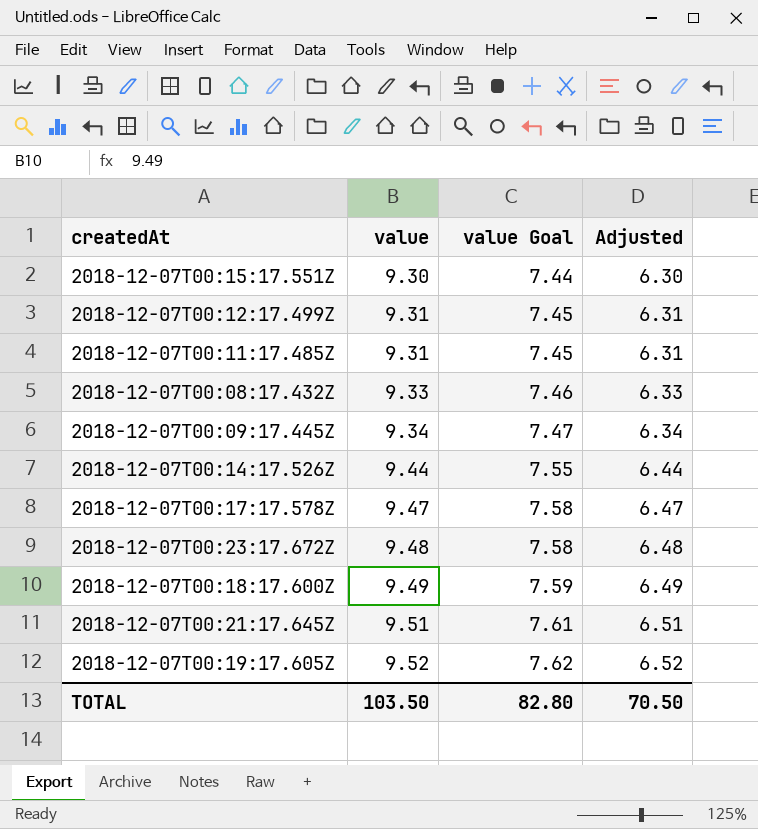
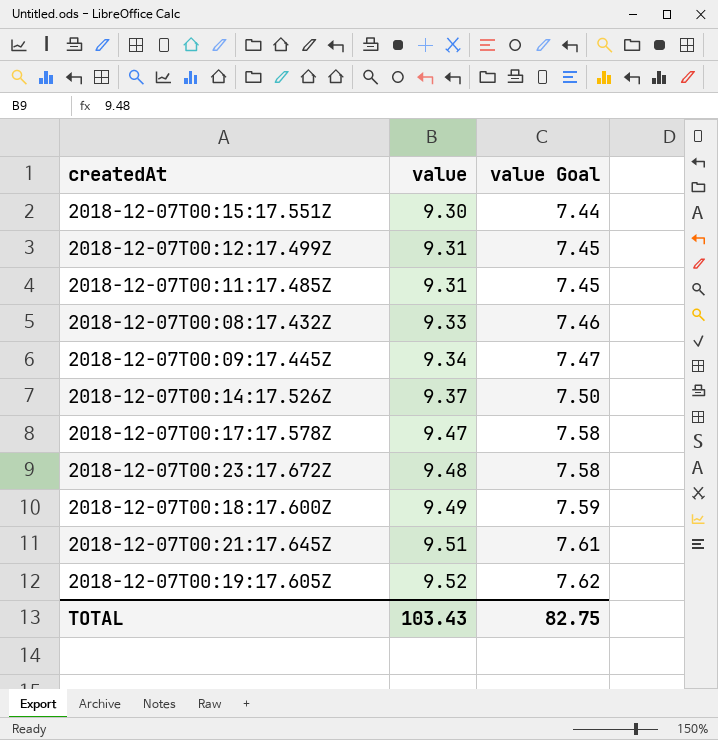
column Adjusted | formula: [value] - 3 -> none
2018-12-07T00:14:17.526Z | value: 9.44 -> 9.37
2018-12-07T00:14:17.526Z | value Goal: 7.55 -> 7.50
TOTAL | value: 103.50 -> 103.43
TOTAL | value Goal: 82.80 -> 82.75

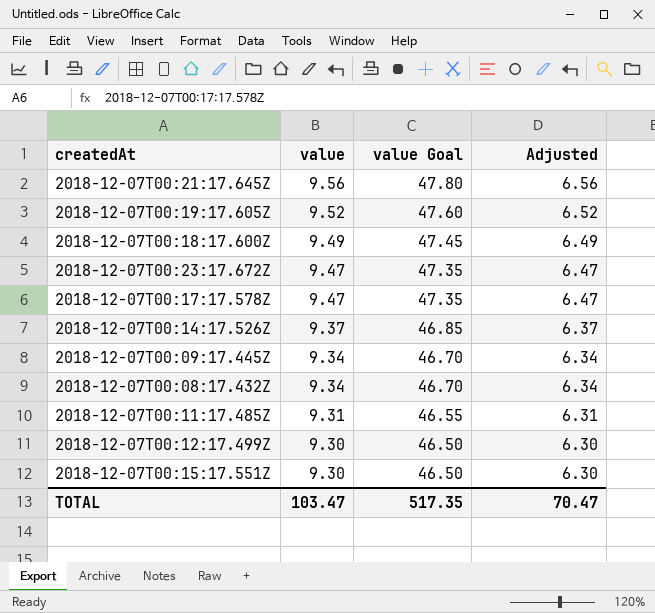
row order: value ascending -> value descending
column value Goal | formula: [value] * 0.8 -> [value] * 5
column Adjusted | formula: none -> [value] - 3
2018-12-07T00:21:17.645Z | value: 9.51 -> 9.56
2018-12-07T00:23:17.672Z | value: 9.48 -> 9.47
2018-12-07T00:08:17.432Z | value: 9.33 -> 9.34
2018-12-07T00:12:17.499Z | value: 9.31 -> 9.30
TOTAL | value: 103.43 -> 103.47
TOTAL | value Goal: 82.75 -> 517.35

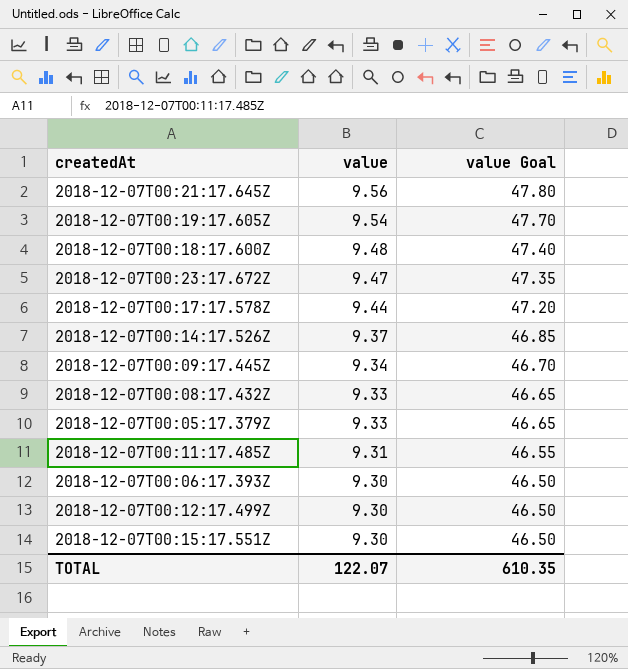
column Adjusted | formula: [value] - 3 -> none
2018-12-07T00:19:17.605Z | value: 9.52 -> 9.54
2018-12-07T00:19:17.605Z | value Goal: 47.60 -> 47.70
2018-12-07T00:18:17.600Z | value: 9.49 -> 9.48
2018-12-07T00:18:17.600Z | value Goal: 47.45 -> 47.40
2018-12-07T00:17:17.578Z | value: 9.47 -> 9.44
2018-12-07T00:17:17.578Z | value Goal: 47.35 -> 47.20
2018-12-07T00:08:17.432Z | value: 9.34 -> 9.33
2018-12-07T00:08:17.432Z | value Goal: 46.70 -> 46.65
row 2018-12-07T00:05:17.379Z: none -> 9.33 | 46.65
row 2018-12-07T00:06:17.393Z: none -> 9.30 | 46.50
TOTAL | value: 103.47 -> 122.07
TOTAL | value Goal: 517.35 -> 610.35

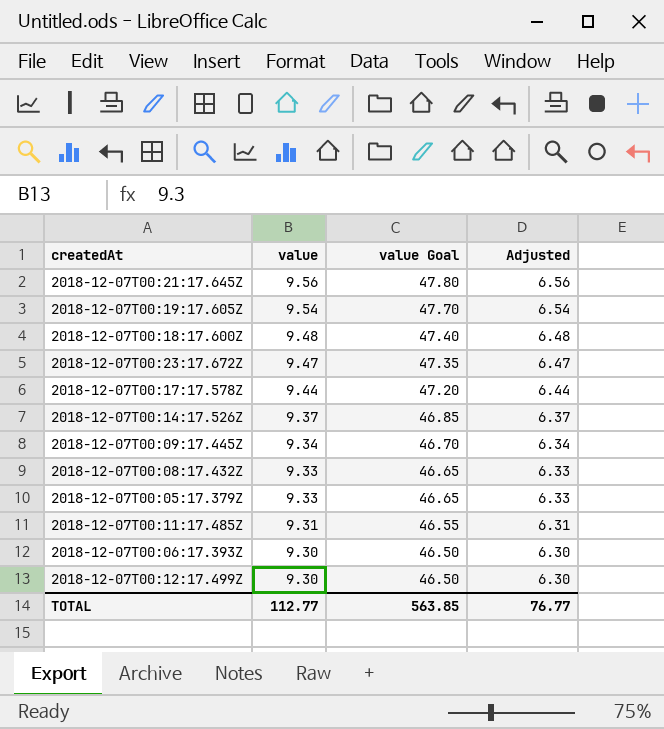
column Adjusted | formula: none -> [value] - 3
row 2018-12-07T00:15:17.551Z: 9.30 | 46.50 -> none
TOTAL | value: 122.07 -> 112.77
TOTAL | value Goal: 610.35 -> 563.85

